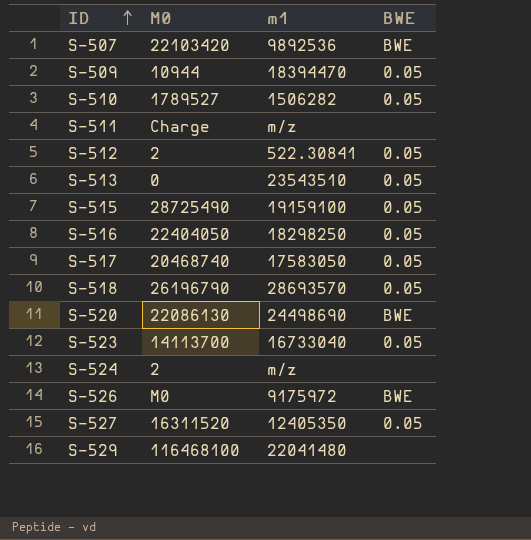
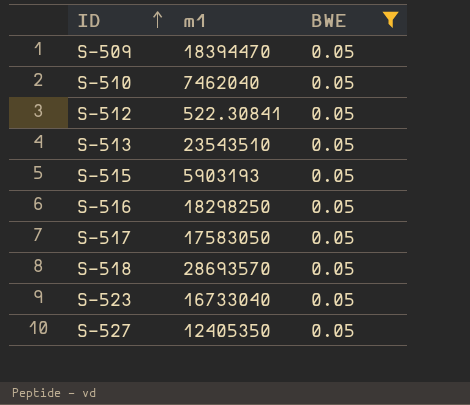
filter: none -> BWE = 0.05
column M0 | position: 2 -> none
S-510 | m1: 1506282 -> 7462040
S-515 | m1: 19159100 -> 5903193

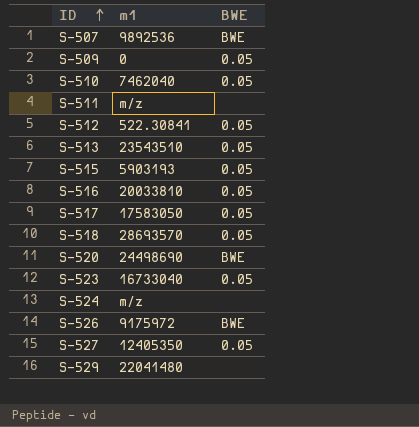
filter: BWE = 0.05 -> none
S-509 | m1: 18394470 -> 0
S-516 | m1: 18298250 -> 20033810

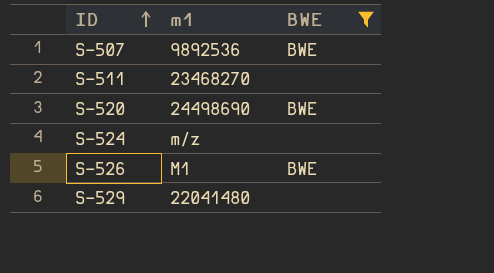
filter: none -> BWE != 0.05
S-511 | m1: m/z -> 23468270
S-526 | m1: 9175972 -> M1

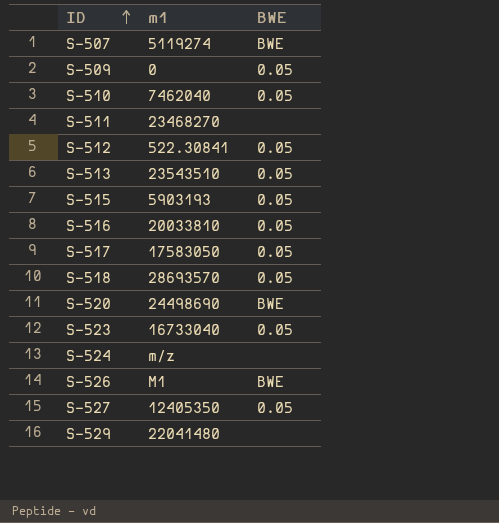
filter: BWE != 0.05 -> none
S-507 | m1: 9892536 -> 5119274

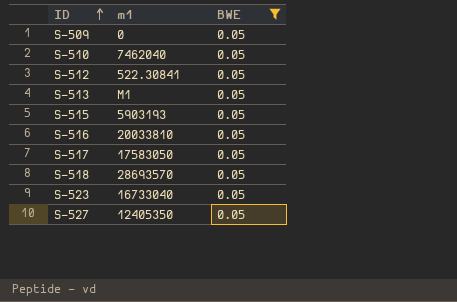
filter: none -> BWE = 0.05
S-513 | m1: 23543510 -> M1

